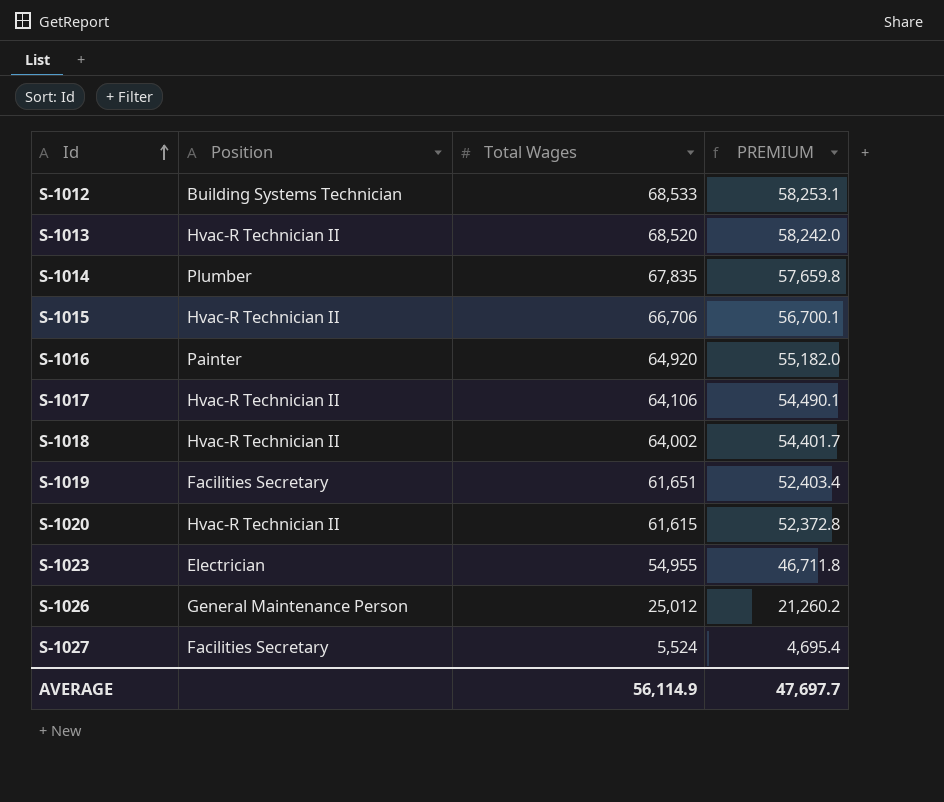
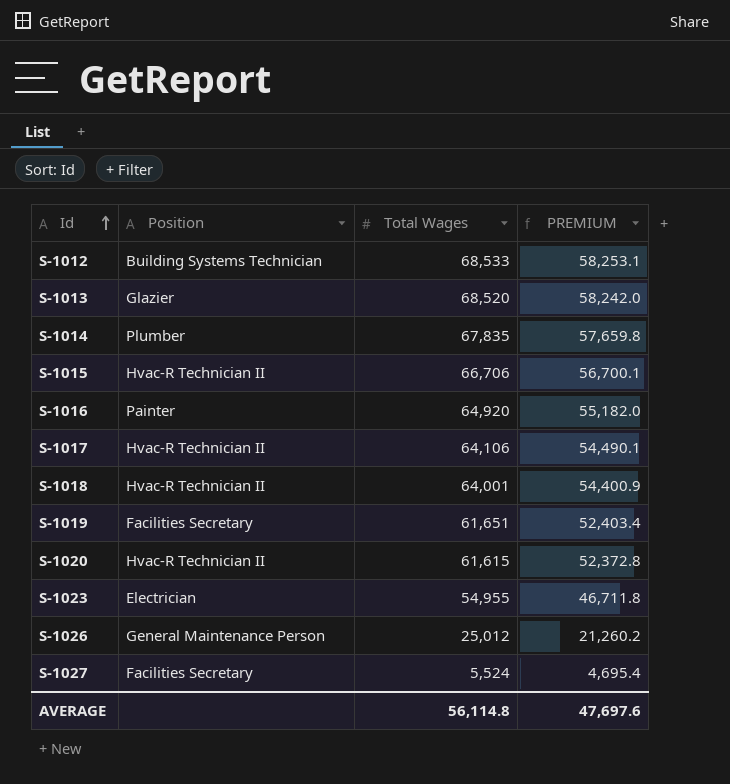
S-1013 | Position: Hvac-R Technician II -> Glazier
S-1018 | Total Wages: 64,002 -> 64,001
S-1018 | PREMIUM: 54,401.7 -> 54,400.9
AVERAGE | Total Wages: 56,114.9 -> 56,114.8
AVERAGE | PREMIUM: 47,697.7 -> 47,697.6

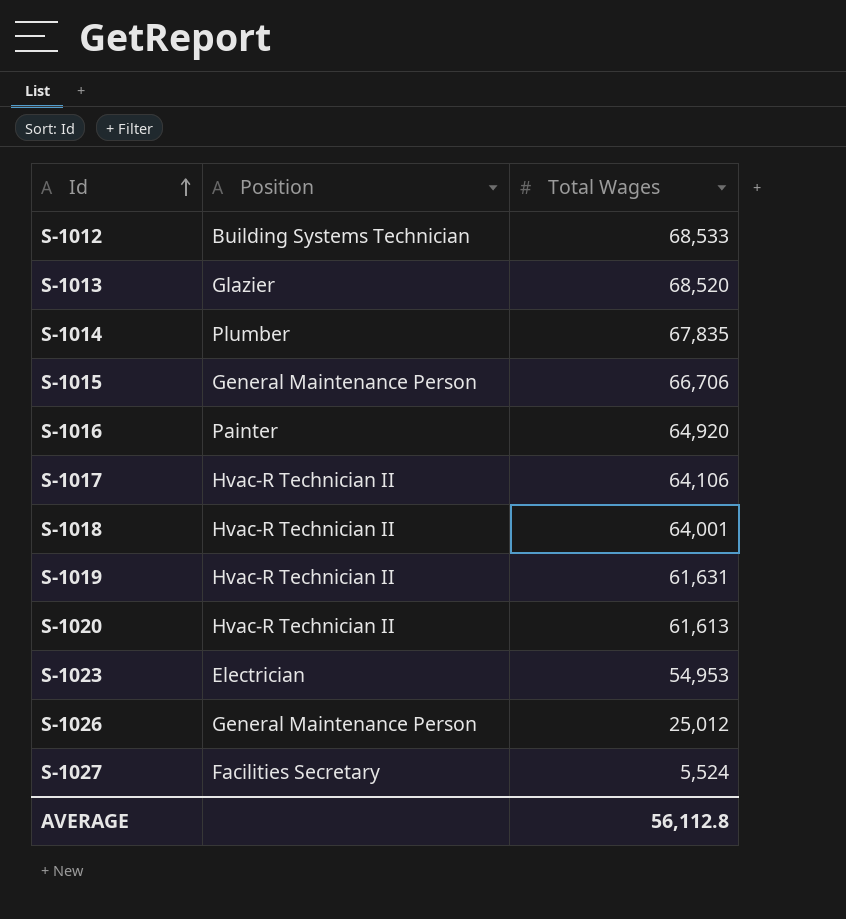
column PREMIUM | formula: [Total Wages] * 0.85 -> none
S-1015 | Position: Hvac-R Technician II -> General Maintenance Person
S-1019 | Position: Facilities Secretary -> Hvac-R Technician II
S-1019 | Total Wages: 61,651 -> 61,631
S-1020 | Total Wages: 61,615 -> 61,613
S-1023 | Total Wages: 54,955 -> 54,953
AVERAGE | Total Wages: 56,114.8 -> 56,112.8

